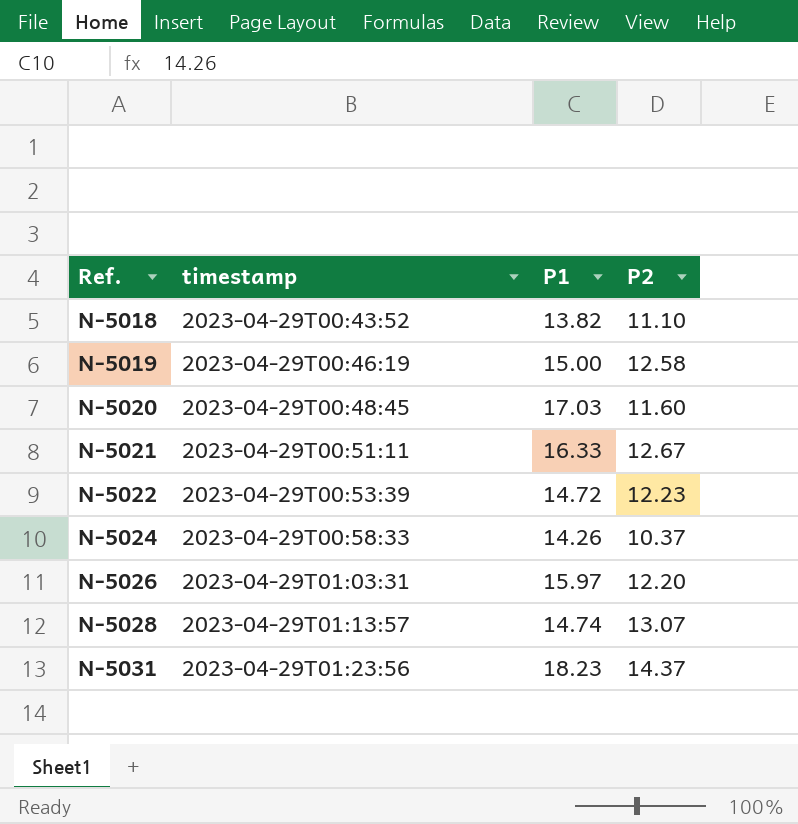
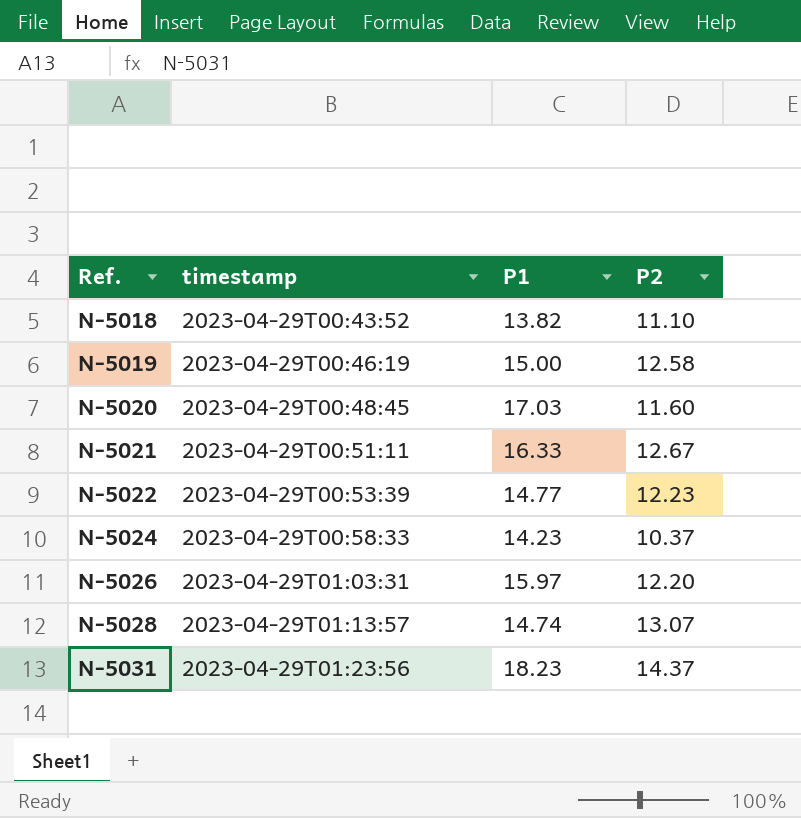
N-5022 | P1: 14.72 -> 14.77
N-5024 | P1: 14.26 -> 14.23

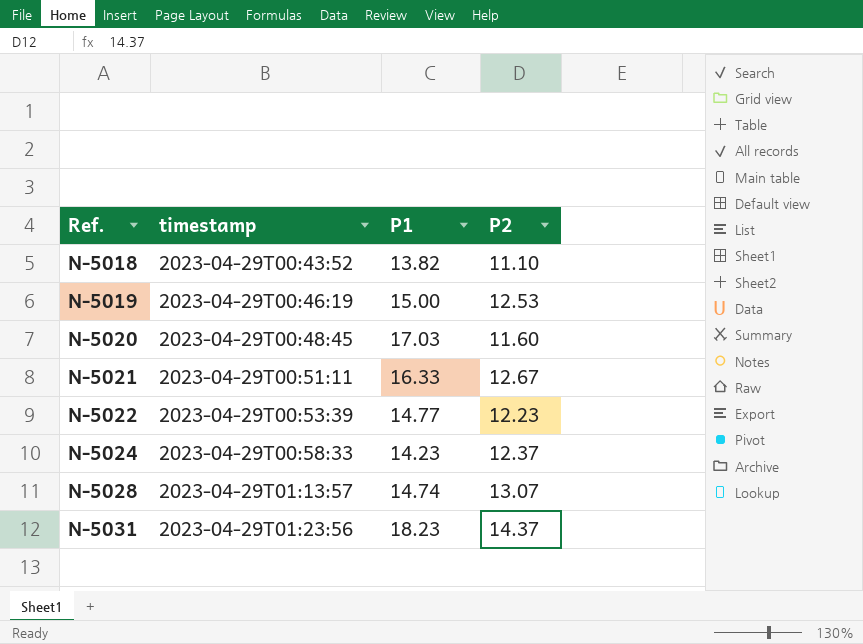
row N-5026: 2023-04-29T01:03:31 | 15.97 | 12.20 -> none
N-5019 | P2: 12.58 -> 12.53
N-5024 | P2: 10.37 -> 12.37

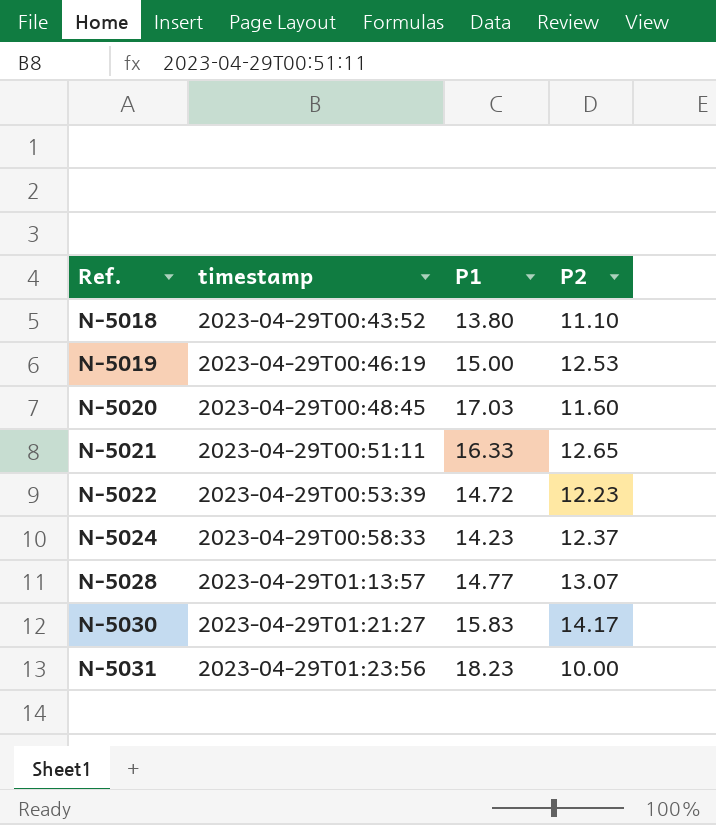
N-5018 | P1: 13.82 -> 13.80
N-5021 | P2: 12.67 -> 12.65
N-5022 | P1: 14.77 -> 14.72
N-5028 | P1: 14.74 -> 14.77
row N-5030: none -> 2023-04-29T01:21:27 | 15.83 | 14.17
N-5031 | P2: 14.37 -> 10.00

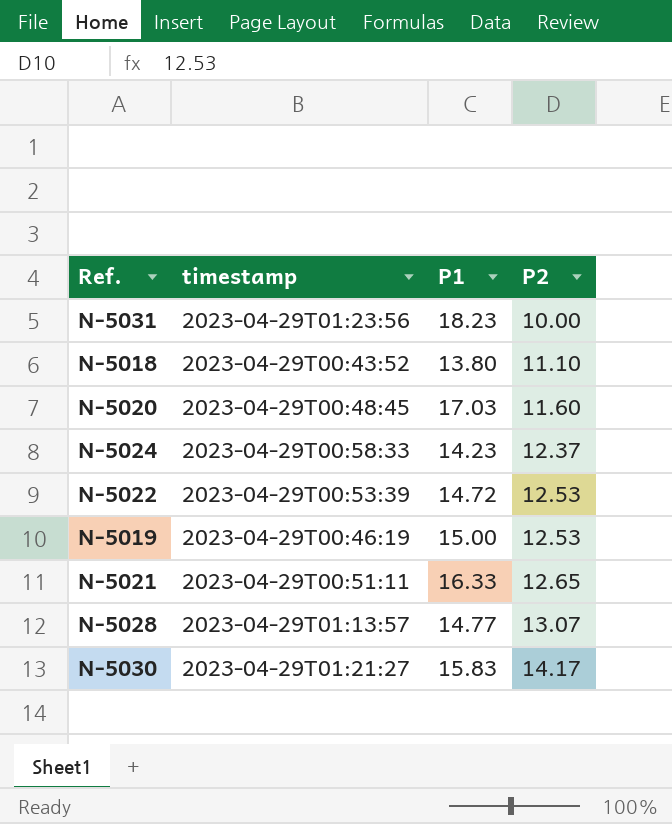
row order: Ref. ascending -> P2 ascending
N-5022 | P2: 12.23 -> 12.53

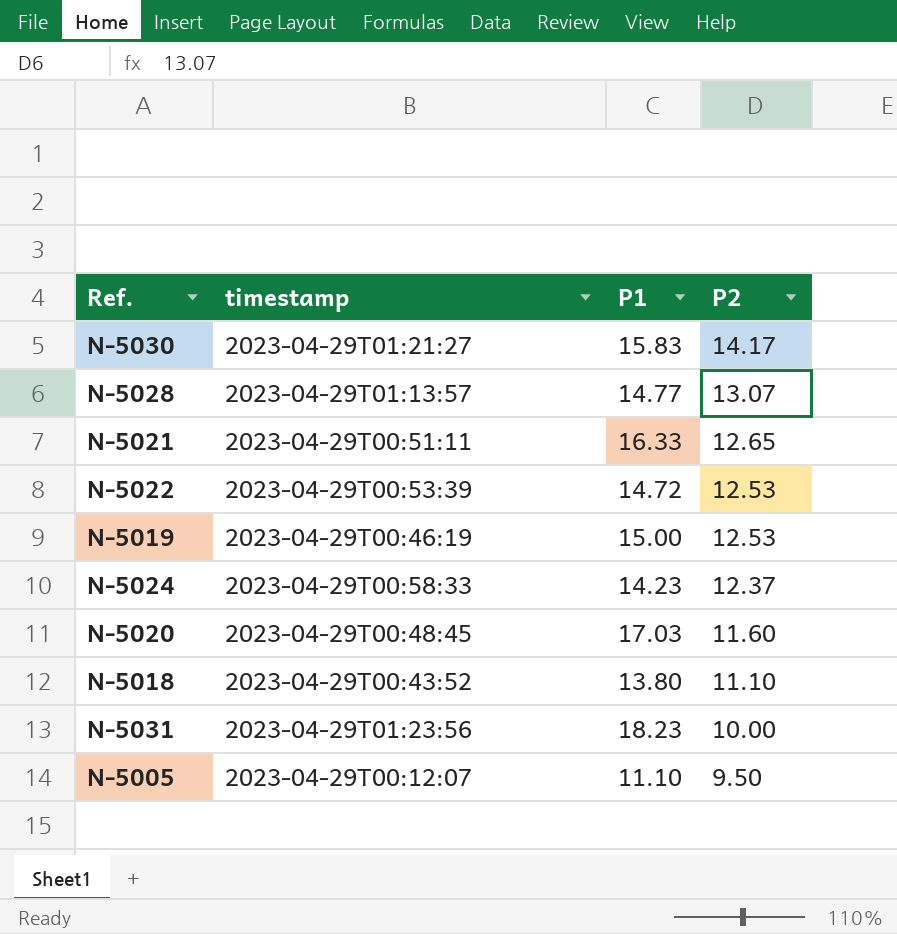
row order: P2 ascending -> P2 descending
row N-5005: none -> 2023-04-29T00:12:07 | 11.10 | 9.50

